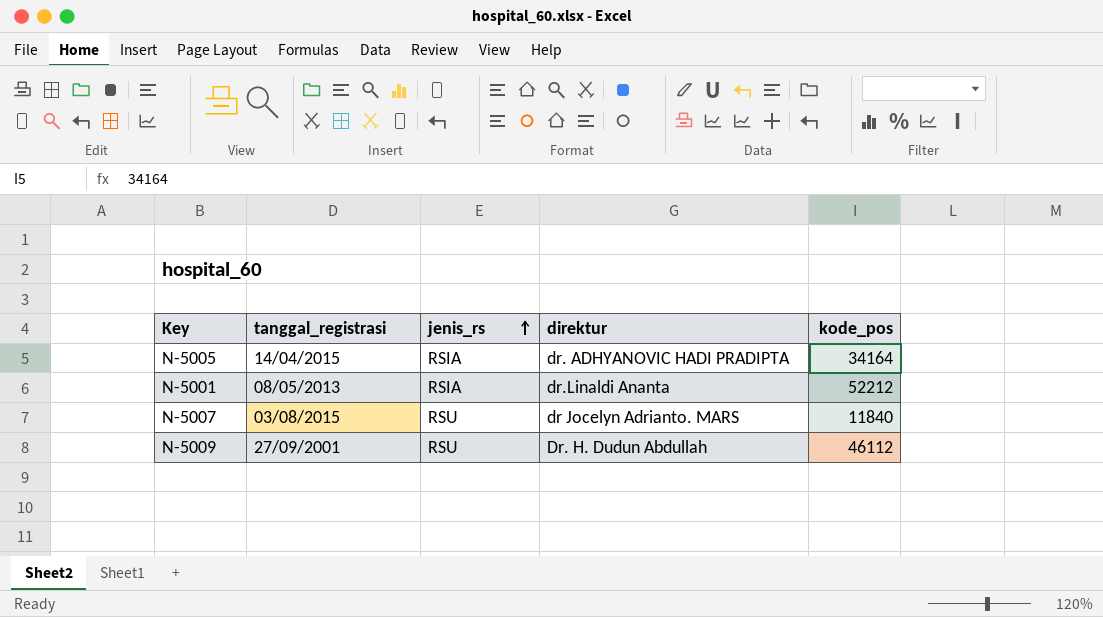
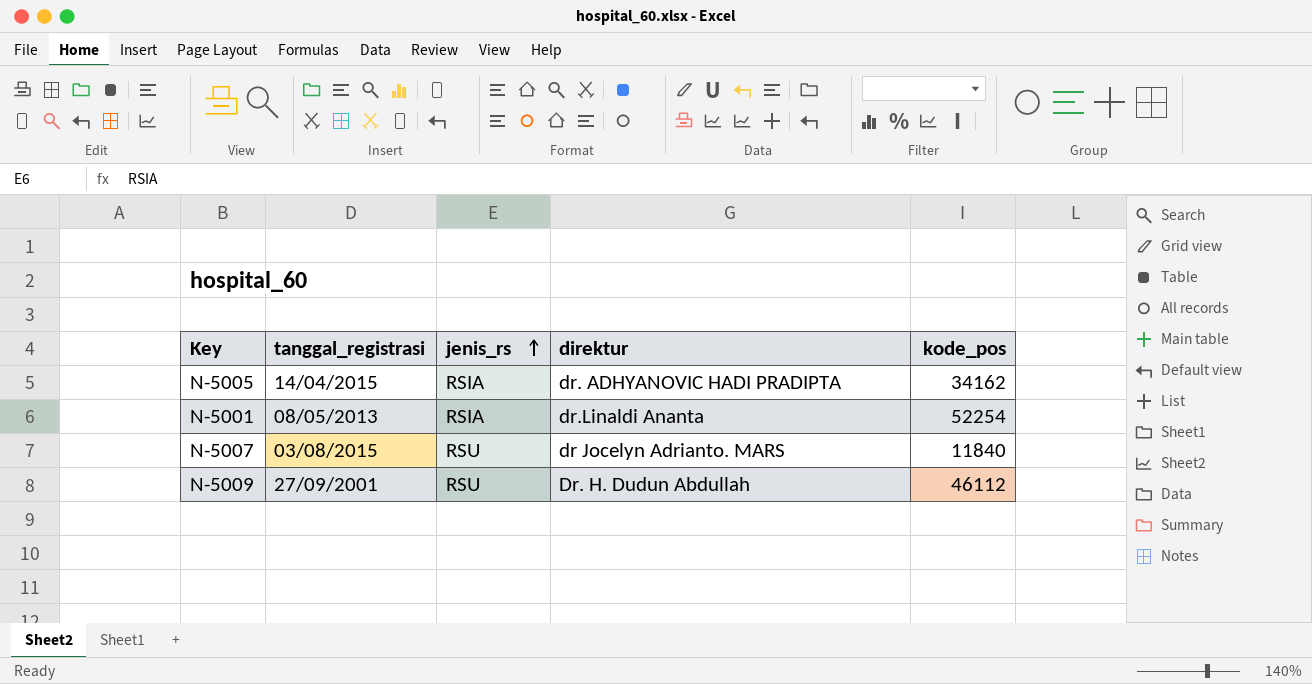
N-5005 | kode_pos: 34164 -> 34162
N-5001 | kode_pos: 52212 -> 52254

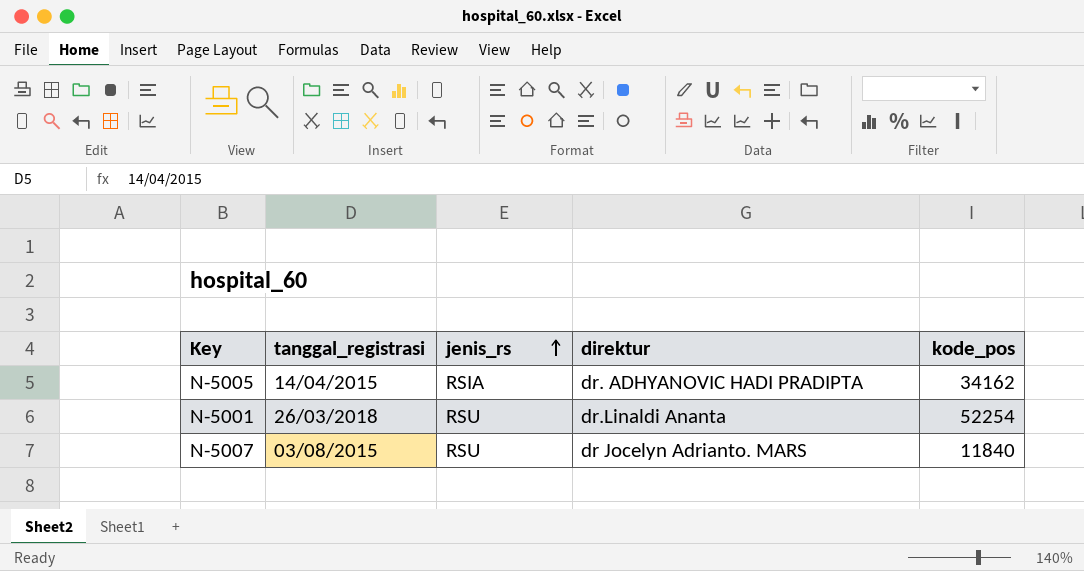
row N-5009: 27/09/2001 | RSU | Dr. H. Dudun Abdullah | 46112 -> none
N-5001 | tanggal_registrasi: 08/05/2013 -> 26/03/2018
N-5001 | jenis_rs: RSIA -> RSU

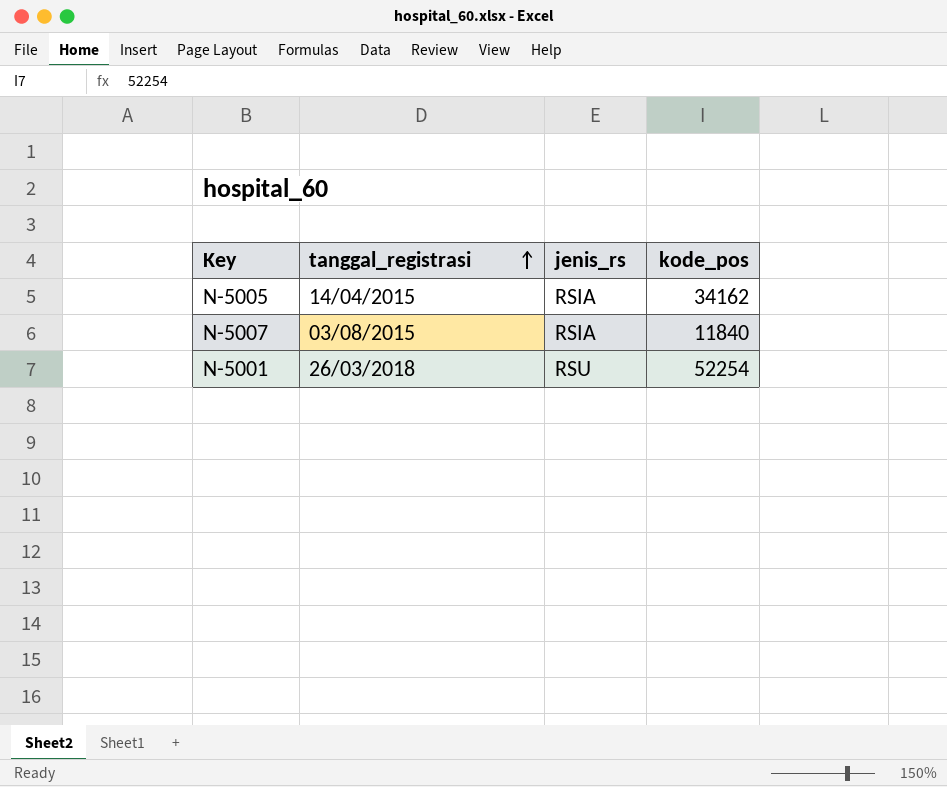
row order: jenis_rs ascending -> tanggal_registrasi ascending
column direktur | position: 4 -> none
N-5007 | jenis_rs: RSU -> RSIA

